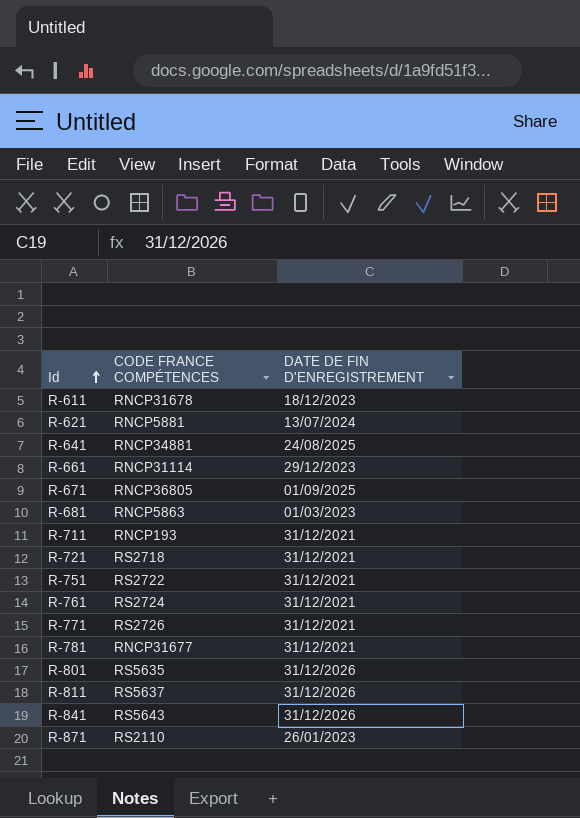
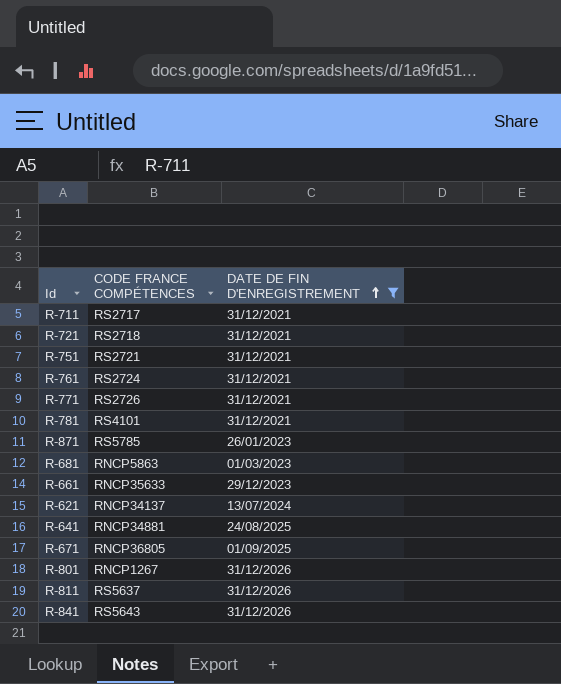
filter: none -> DATE DE FIN D'ENREGISTREMENT != 18/12/2023
row order: Id ascending -> DATE DE FIN D'ENREGISTREMENT ascending
R-711 | CODE FRANCE COMPÉTENCES: RNCP193 -> RS2717
R-751 | CODE FRANCE COMPÉTENCES: RS2722 -> RS2721
R-781 | CODE FRANCE COMPÉTENCES: RNCP31677 -> RS4101
R-871 | CODE FRANCE COMPÉTENCES: RS2110 -> RS5785
R-661 | CODE FRANCE COMPÉTENCES: RNCP31114 -> RNCP35633
R-621 | CODE FRANCE COMPÉTENCES: RNCP5881 -> RNCP34137
R-801 | CODE FRANCE COMPÉTENCES: RS5635 -> RNCP1267

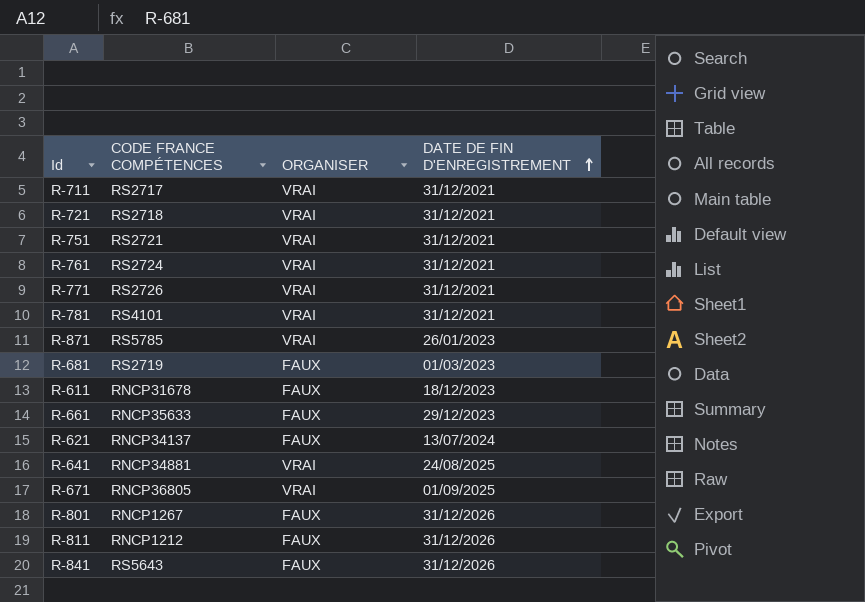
filter: DATE DE FIN D'ENREGISTREMENT != 18/12/2023 -> none
column ORGANISER | position: none -> 3
R-681 | CODE FRANCE COMPÉTENCES: RNCP5863 -> RS2719
R-811 | CODE FRANCE COMPÉTENCES: RS5637 -> RNCP1212

